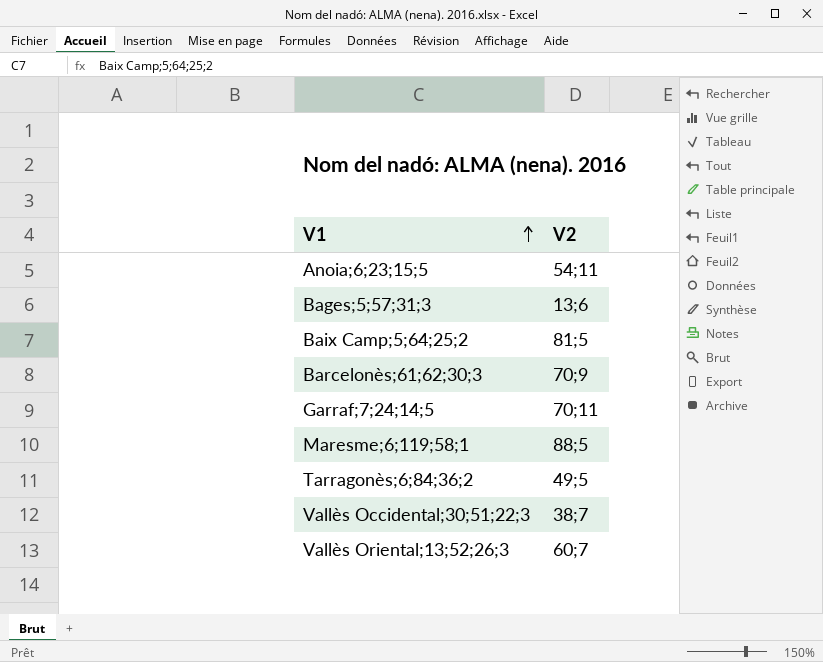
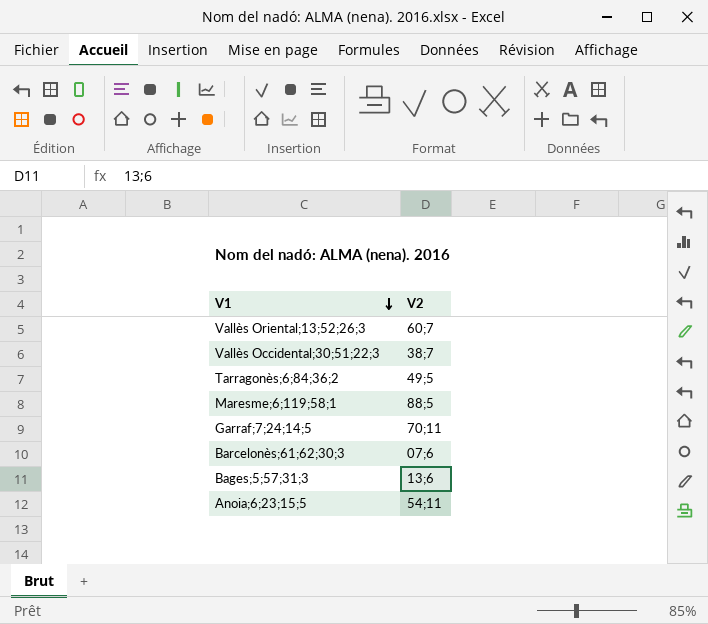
row order: V1 ascending -> V1 descending
row Baix Camp;5;64;25;2: 81;5 -> none
Barcelonès;61;62;30;3 | V2: 70;9 -> 07;6

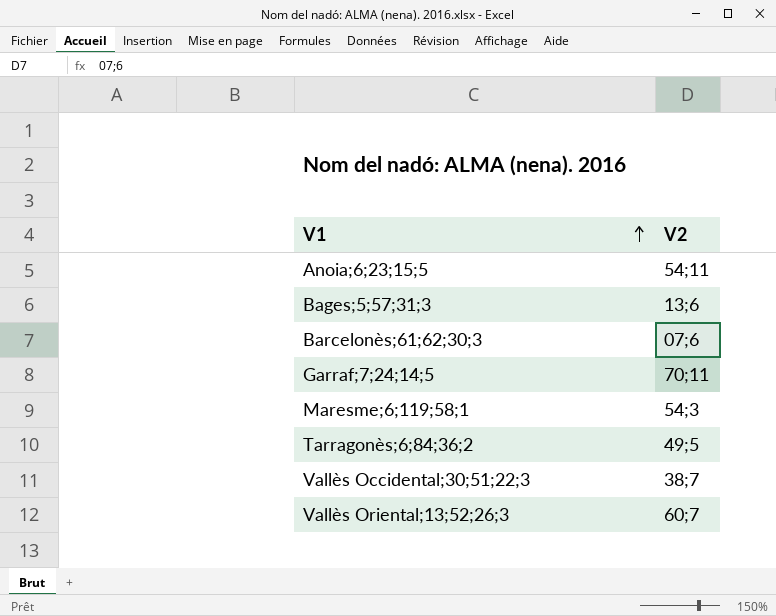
row order: V1 descending -> V1 ascending
Maresme;6;119;58;1 | V2: 88;5 -> 54;3

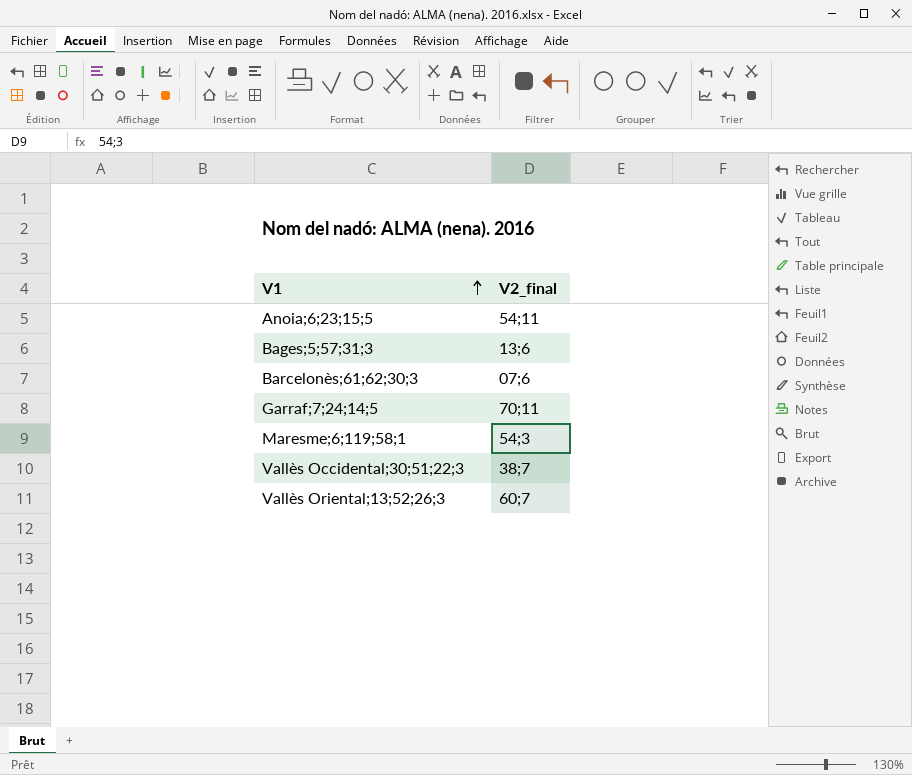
column name: V2 -> V2_final
row Tarragonès;6;84;36;2: 49;5 -> none

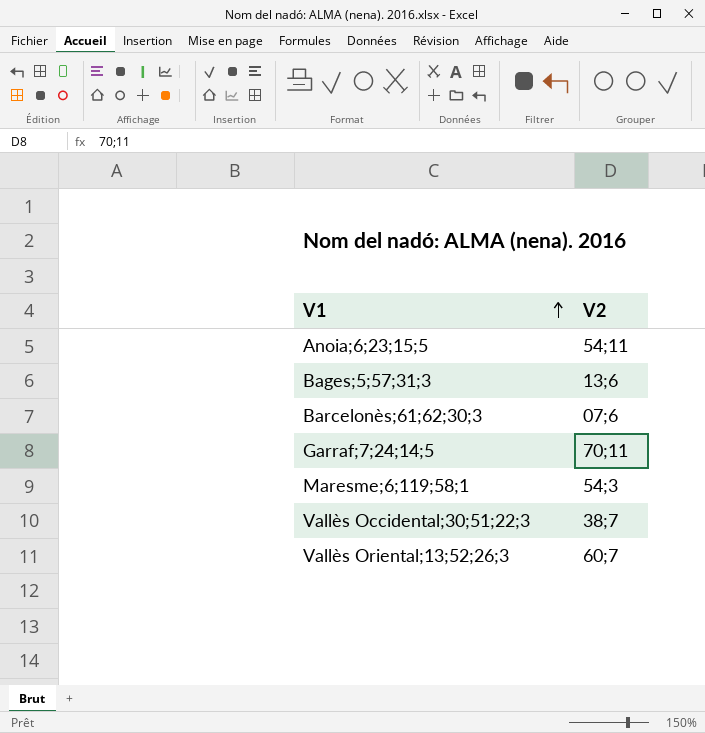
column name: V2_final -> V2

